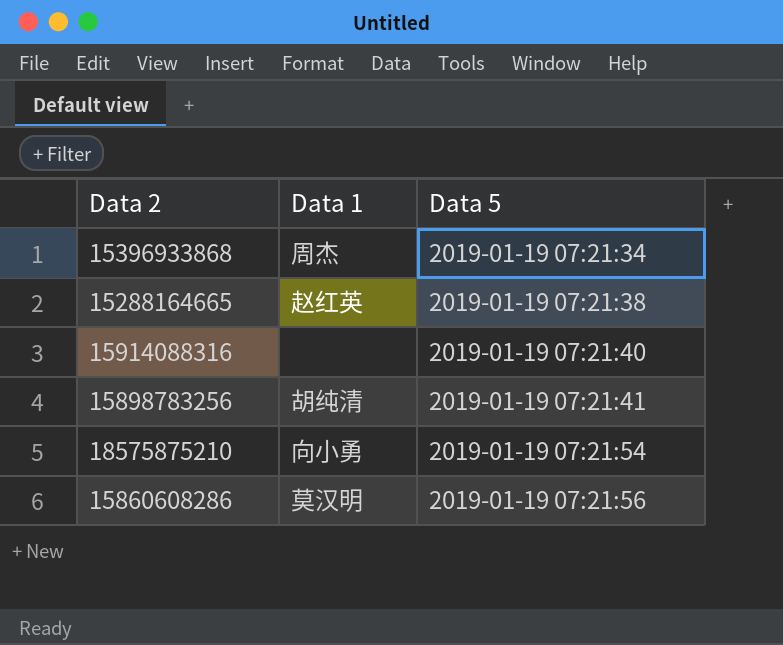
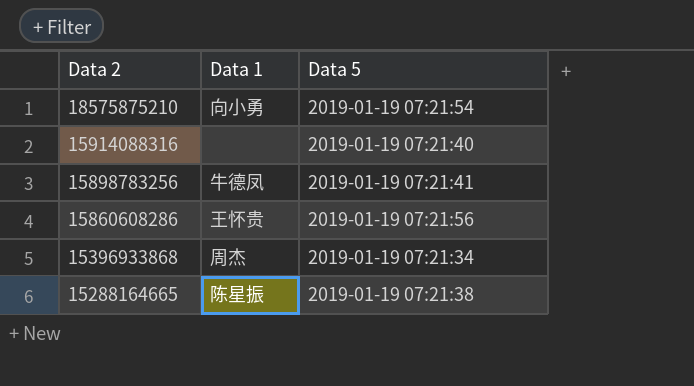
row order: Data 5 ascending -> Data 2 descending
15898783256 | Data 1: 胡纯清 -> 牛德凤
15860608286 | Data 1: 莫汉明 -> 王怀贵
15288164665 | Data 1: 赵红英 -> 陈星振

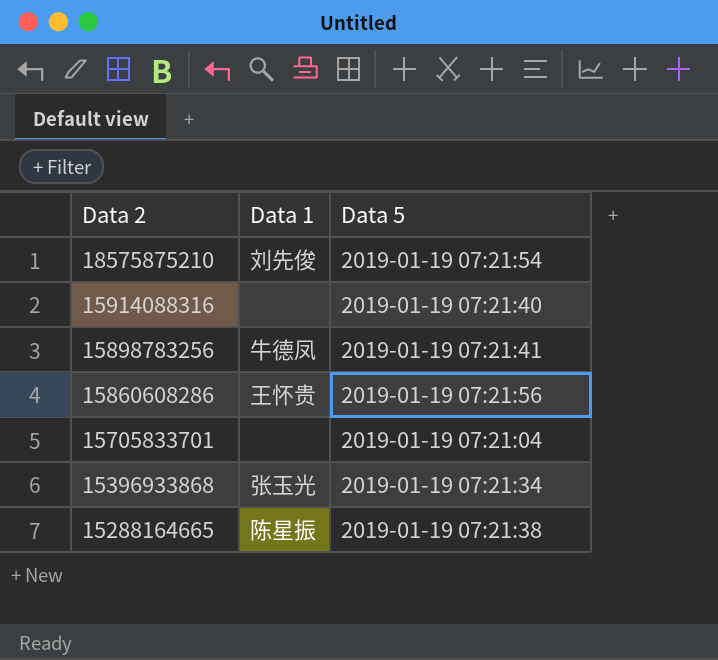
18575875210 | Data 1: 向小勇 -> 刘先俊
row 15705833701: none -> none | 2019-01-19 07:21:04
15396933868 | Data 1: 周杰 -> 张玉光

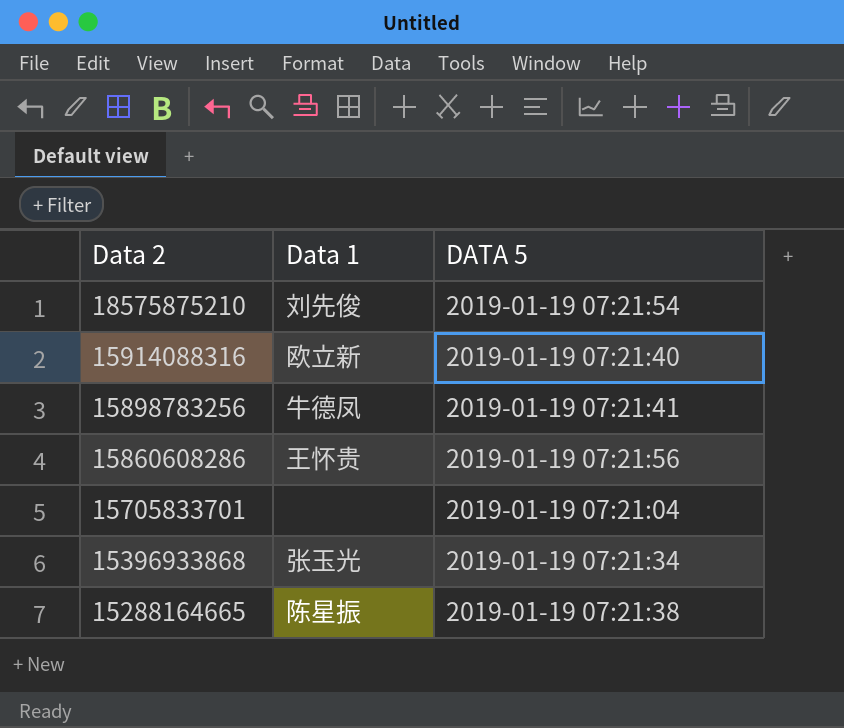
column name: Data 5 -> DATA 5
15914088316 | Data 1: none -> 欧立新

